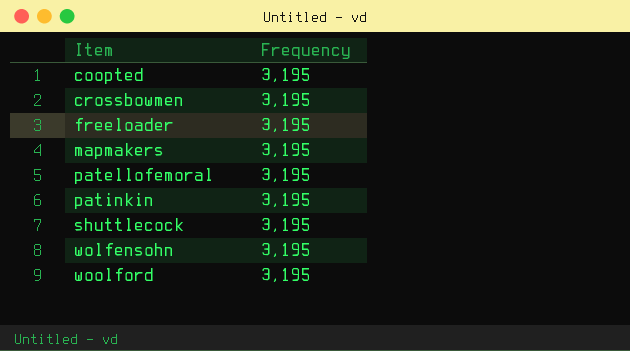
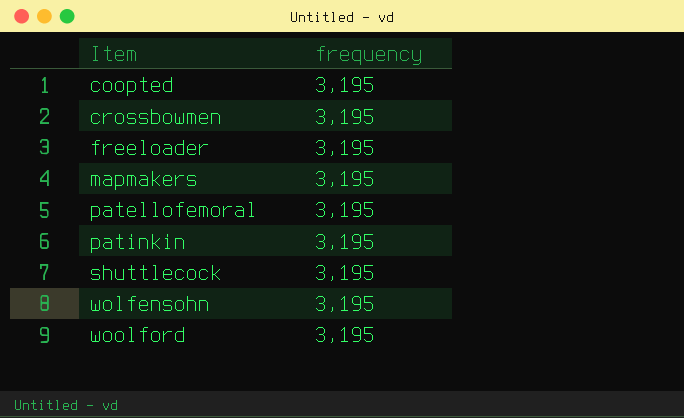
column name: Frequency -> frequency

